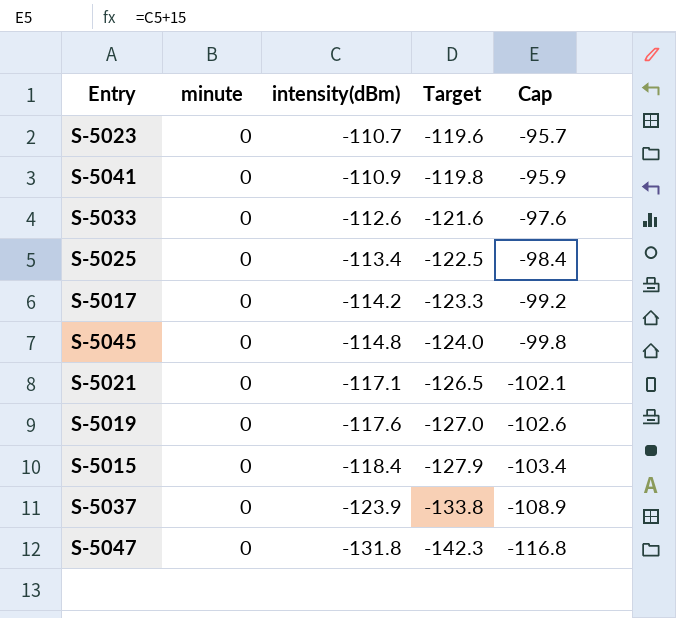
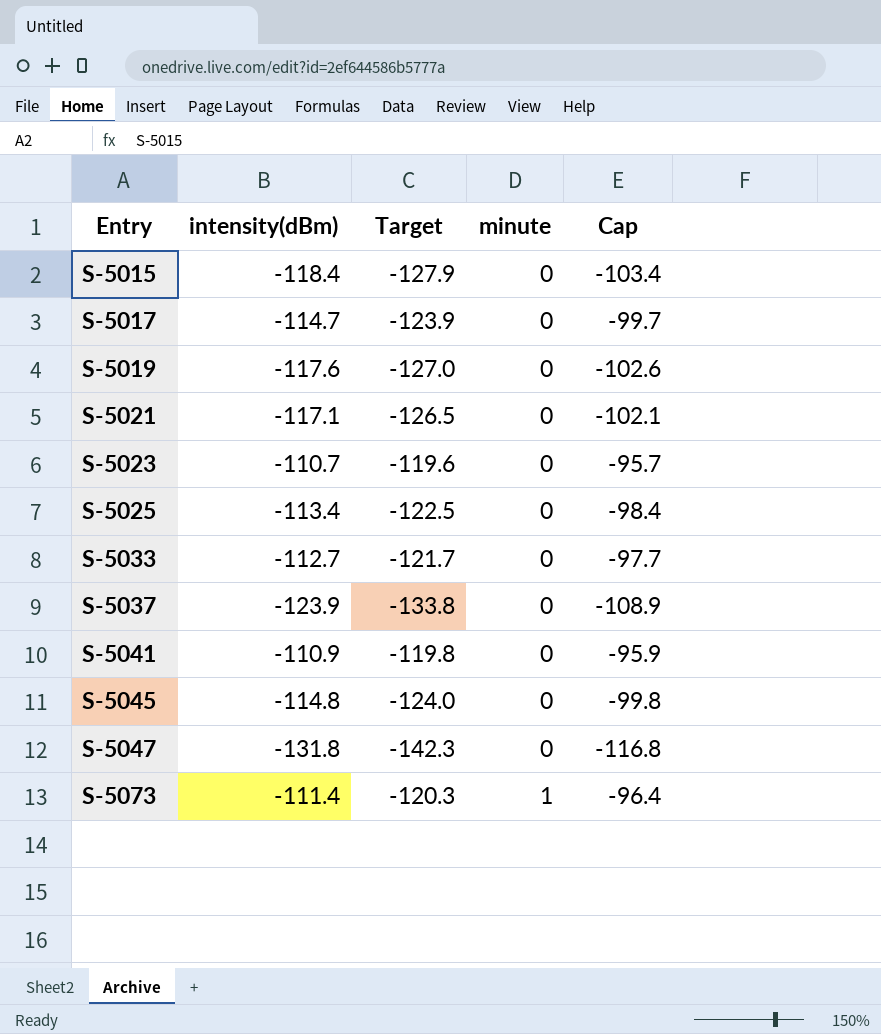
row order: intensity(dBm) descending -> Entry ascending
column minute | position: 2 -> 4
S-5017 | intensity(dBm): -114.2 -> -114.7
S-5017 | Target: -123.3 -> -123.9
S-5017 | Cap: -99.2 -> -99.7
S-5033 | intensity(dBm): -112.6 -> -112.7
S-5033 | Target: -121.6 -> -121.7
S-5033 | Cap: -97.6 -> -97.7
row S-5073: none -> -111.4 | -120.3 | 1 | -96.4

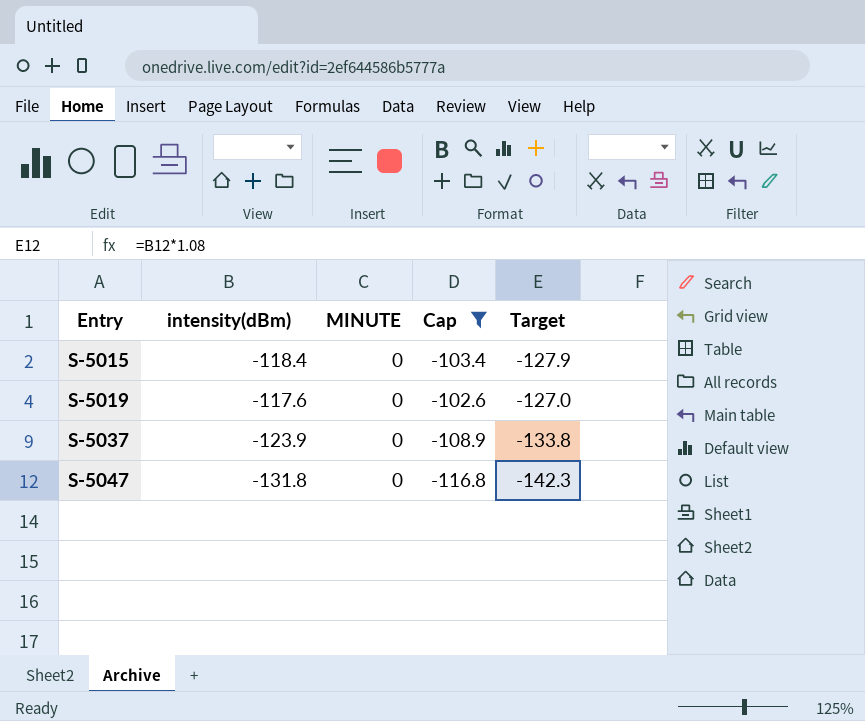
filter: none -> Cap <= -102.6
column name: minute -> MINUTE
column Target | position: 3 -> 5

